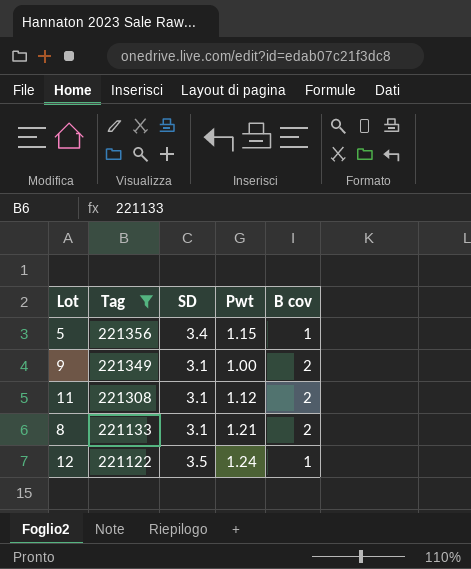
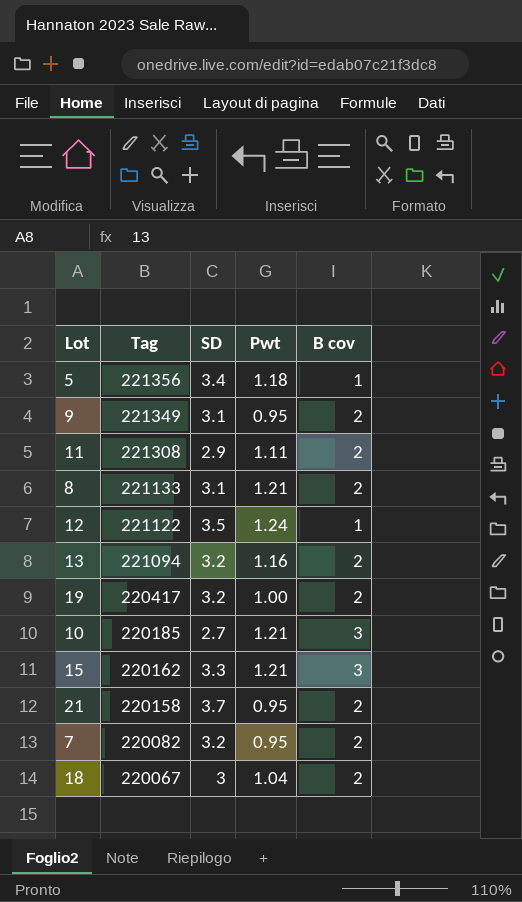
filter: Tag >= 221122 -> none
5 | Pwt: 1.15 -> 1.18
9 | Pwt: 1.00 -> 0.95
11 | SD: 3.1 -> 2.9
11 | Pwt: 1.12 -> 1.11

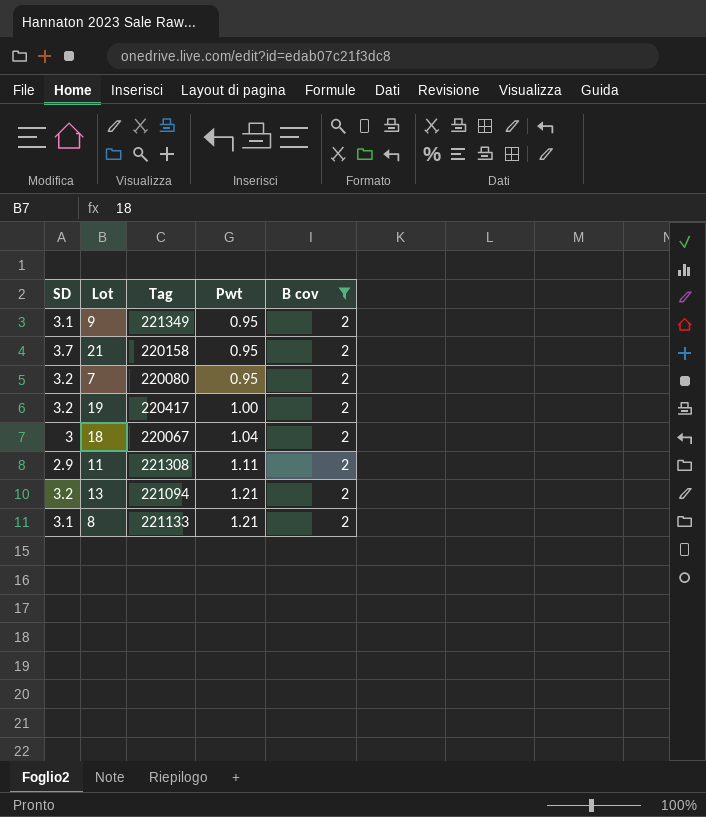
filter: none -> B cov = 2
row order: Tag descending -> Pwt ascending
column SD | position: 3 -> 1
7 | Tag: 220082 -> 220080
13 | Pwt: 1.16 -> 1.21

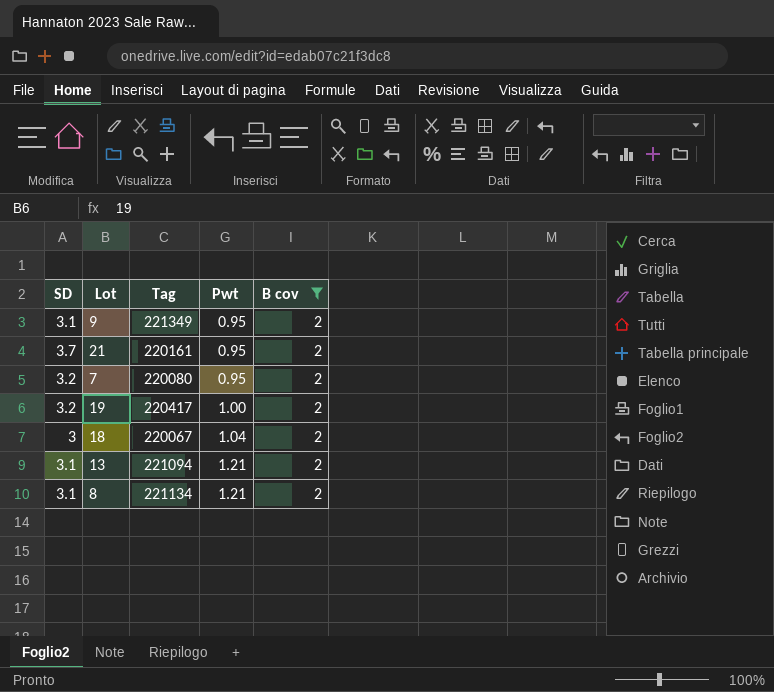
row 11: 2.9 | 221308 | 1.11 | 2 -> none
21 | Tag: 220158 -> 220161
13 | SD: 3.2 -> 3.1
8 | Tag: 221133 -> 221134

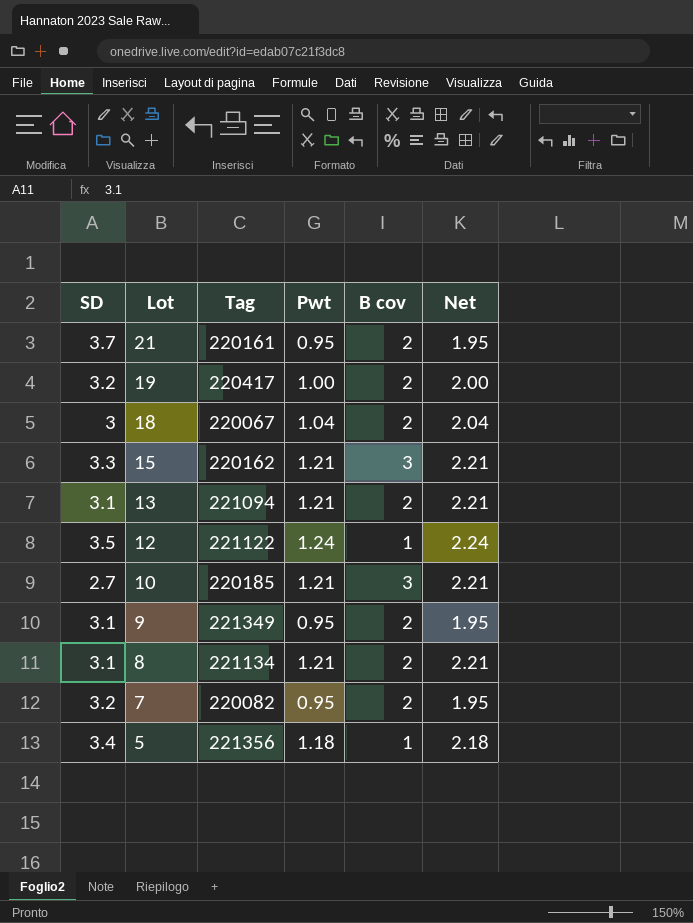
filter: B cov = 2 -> none
row order: Pwt ascending -> Lot descending
column Net | formula: none -> [Pwt] + 1
7 | Tag: 220080 -> 220082

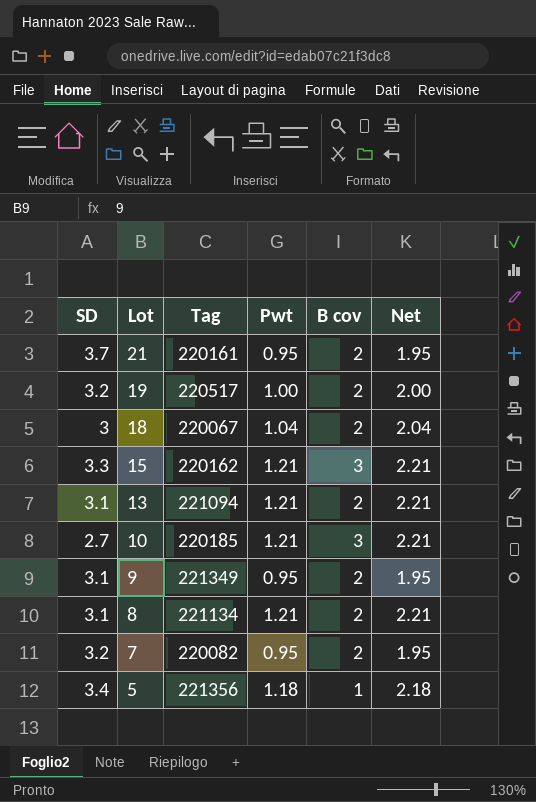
row 12: 3.5 | 221122 | 1.24 | 1 | 2.24 -> none
19 | Tag: 220417 -> 220517

